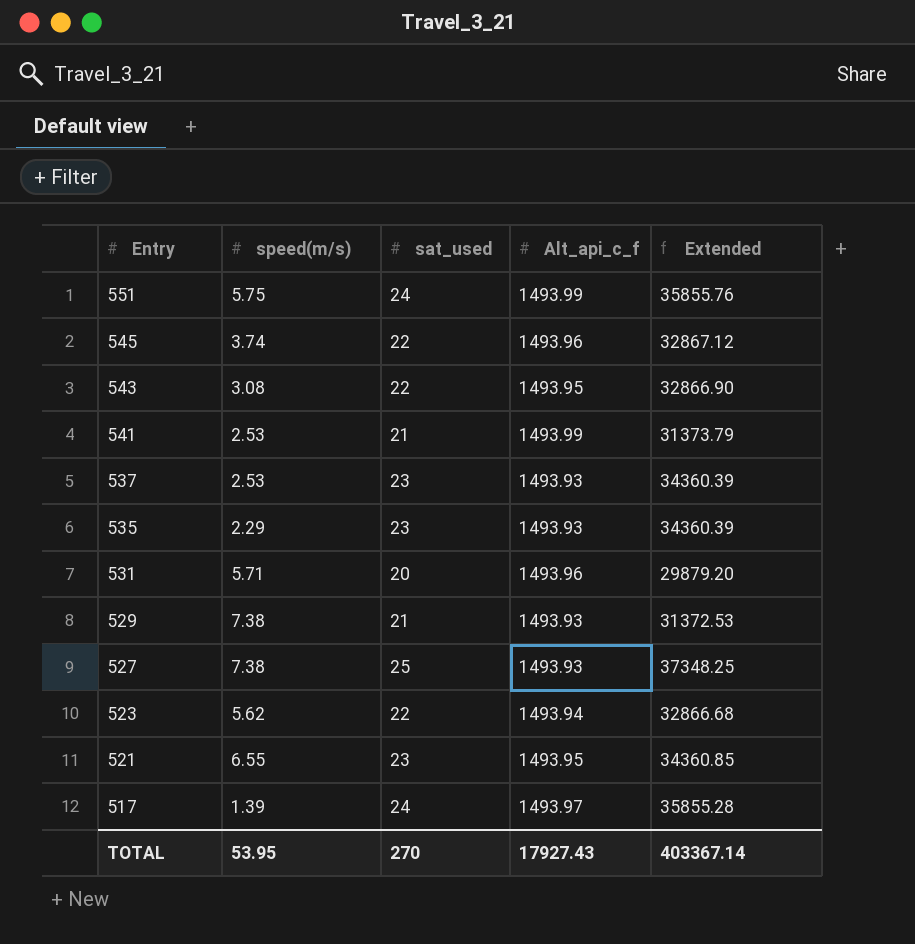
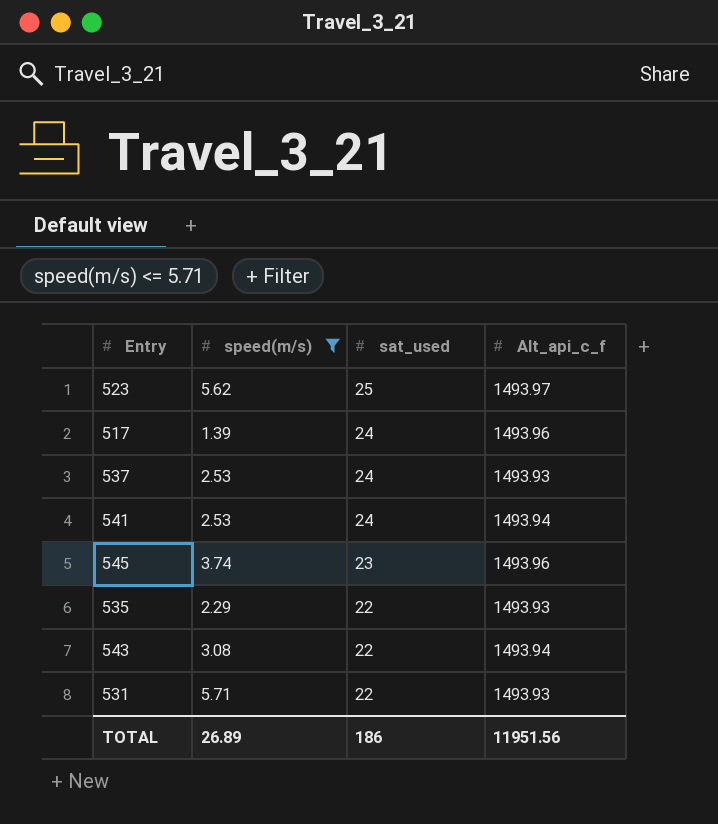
filter: none -> speed(m/s) <= 5.71
row order: Entry descending -> sat_used descending
column Extended | formula: [sat_used] * [Alt_api_c_f] -> none
523 | sat_used: 22 -> 25
523 | Alt_api_c_f: 1493.94 -> 1493.97
517 | Alt_api_c_f: 1493.97 -> 1493.96
537 | sat_used: 23 -> 24
541 | sat_used: 21 -> 24
541 | Alt_api_c_f: 1493.99 -> 1493.94
545 | sat_used: 22 -> 23
535 | sat_used: 23 -> 22
543 | Alt_api_c_f: 1493.95 -> 1493.94
531 | sat_used: 20 -> 22
531 | Alt_api_c_f: 1493.96 -> 1493.93
TOTAL | speed(m/s): 53.95 -> 26.89
TOTAL | sat_used: 270 -> 186
TOTAL | Alt_api_c_f: 17927.43 -> 11951.56

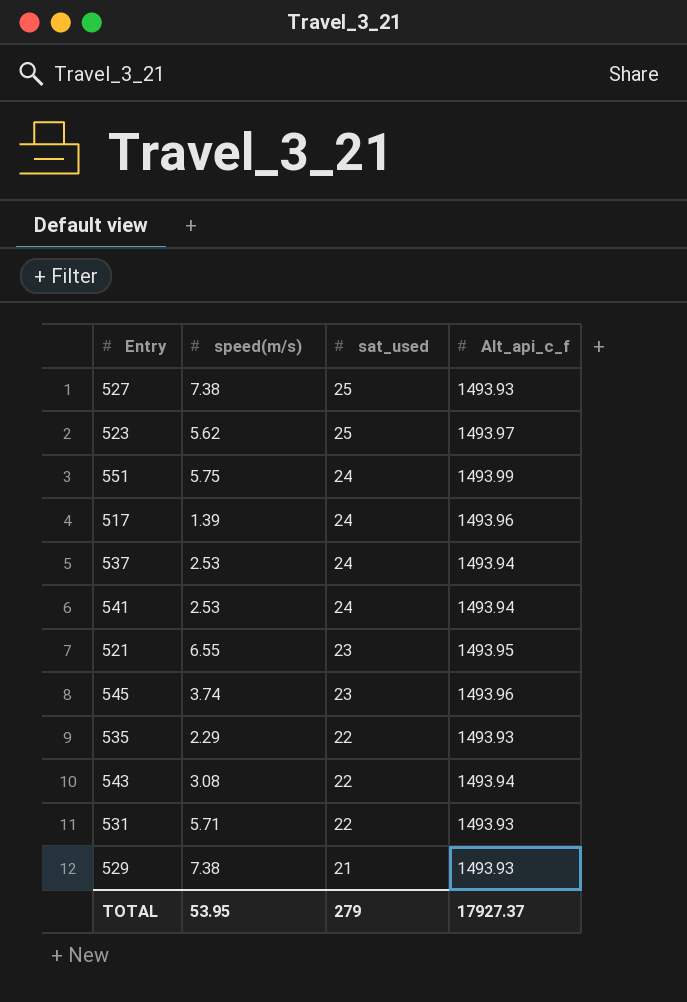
filter: speed(m/s) <= 5.71 -> none
537 | Alt_api_c_f: 1493.93 -> 1493.94
TOTAL | speed(m/s): 26.89 -> 53.95
TOTAL | sat_used: 186 -> 279
TOTAL | Alt_api_c_f: 11951.56 -> 17927.37

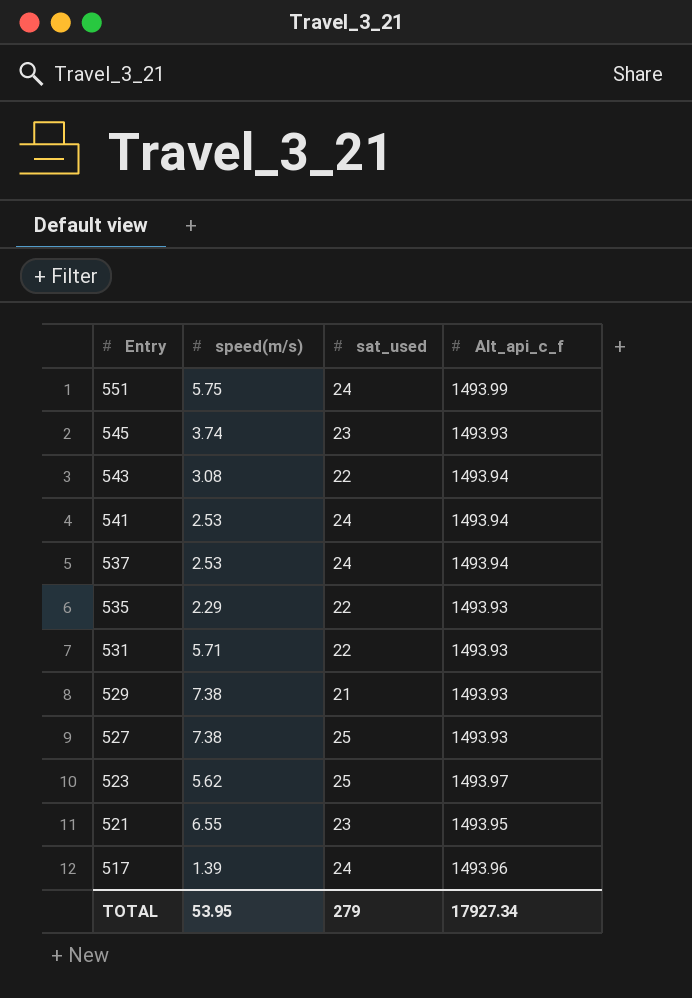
row order: sat_used descending -> Entry descending
545 | Alt_api_c_f: 1493.96 -> 1493.93
TOTAL | Alt_api_c_f: 17927.37 -> 17927.34

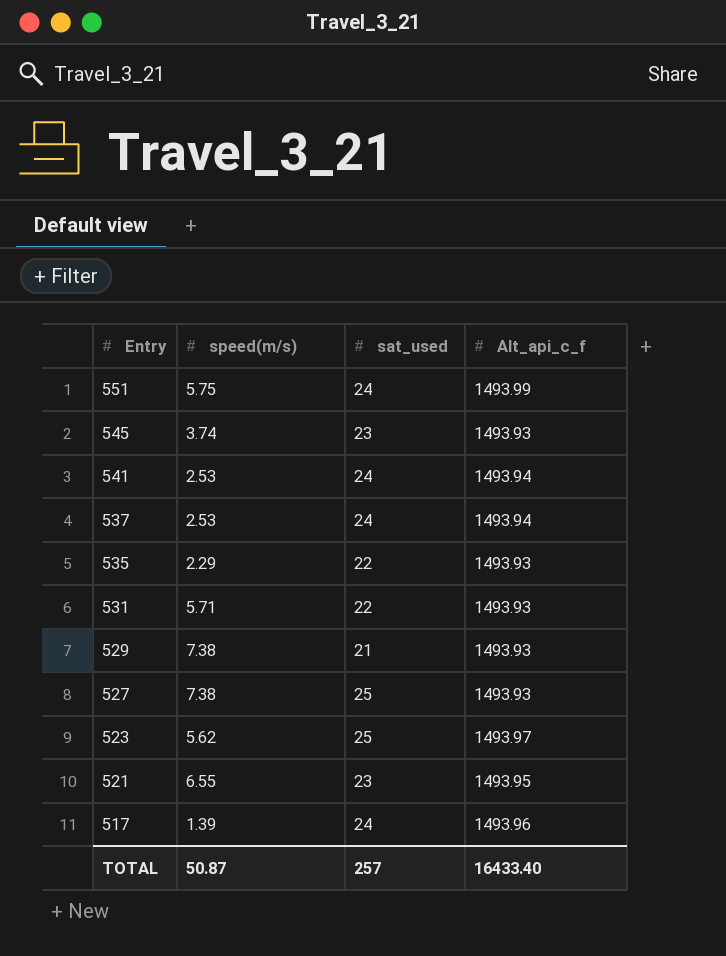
row 543: 3.08 | 22 | 1493.94 -> none
TOTAL | speed(m/s): 53.95 -> 50.87
TOTAL | sat_used: 279 -> 257
TOTAL | Alt_api_c_f: 17927.34 -> 16433.40

